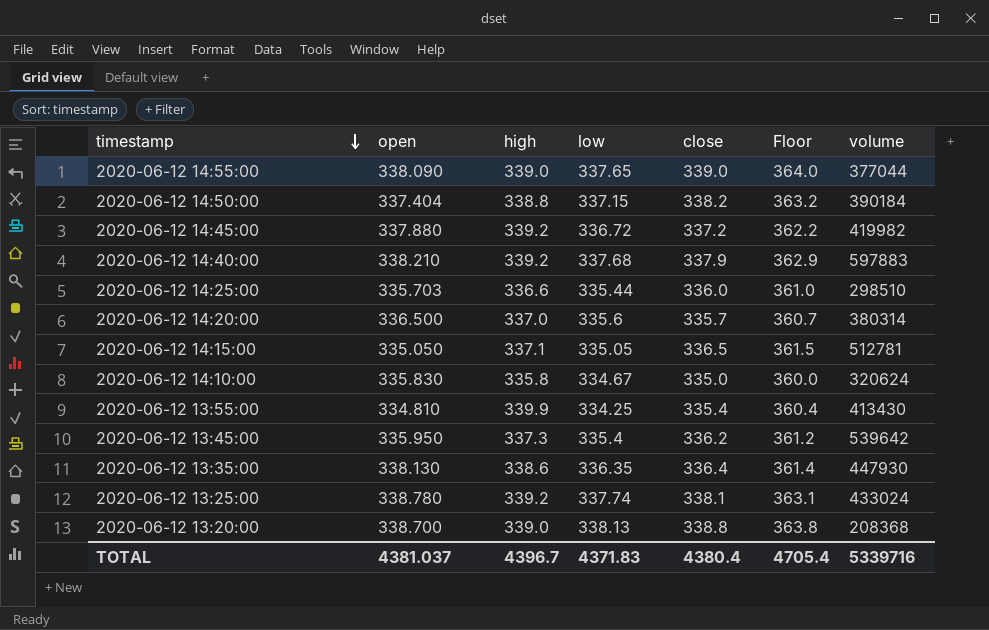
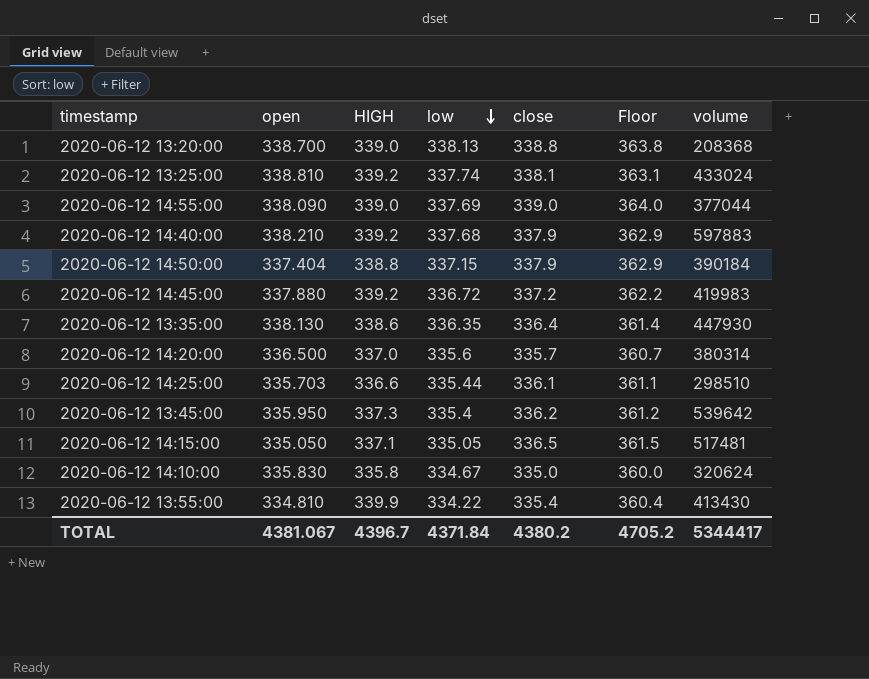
row order: timestamp descending -> low descending
column name: high -> HIGH
2020-06-12 13:25:00 | open: 338.780 -> 338.810
2020-06-12 14:55:00 | low: 337.65 -> 337.69
2020-06-12 14:50:00 | close: 338.2 -> 337.9
2020-06-12 14:50:00 | Floor: 363.2 -> 362.9
2020-06-12 14:45:00 | volume: 419982 -> 419983
2020-06-12 14:25:00 | close: 336.0 -> 336.1
2020-06-12 14:25:00 | Floor: 361.0 -> 361.1
2020-06-12 14:15:00 | volume: 512781 -> 517481
2020-06-12 13:55:00 | low: 334.25 -> 334.22
TOTAL | open: 4381.037 -> 4381.067
TOTAL | low: 4371.83 -> 4371.84
TOTAL | close: 4380.4 -> 4380.2
TOTAL | Floor: 4705.4 -> 4705.2
TOTAL | volume: 5339716 -> 5344417

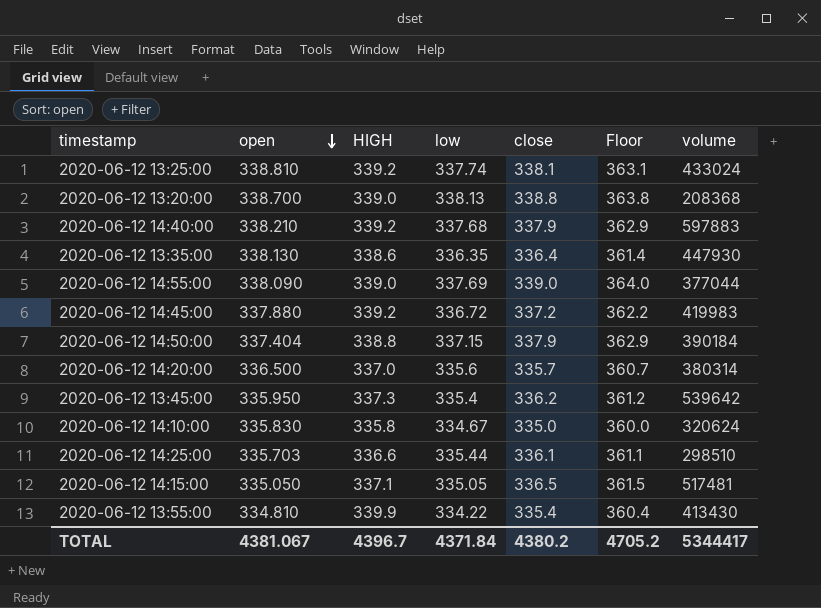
row order: low descending -> open descending

